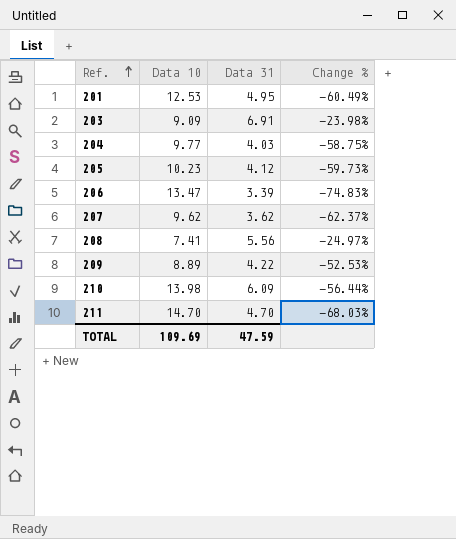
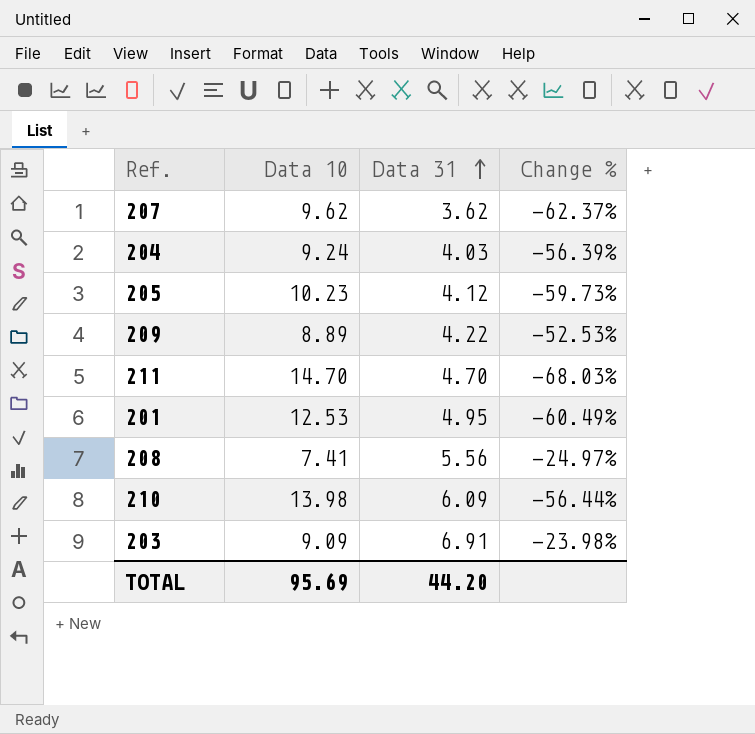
row order: Ref. ascending -> Data 31 ascending
row 206: 13.47 | 3.39 | -74.83% -> none
204 | Data 10: 9.77 -> 9.24
204 | Change %: -58.75% -> -56.39%
TOTAL | Data 10: 109.69 -> 95.69
TOTAL | Data 31: 47.59 -> 44.20

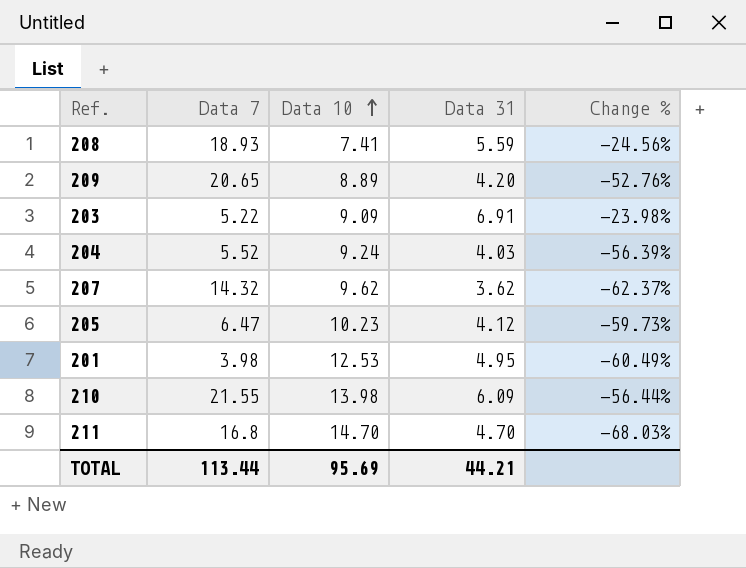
row order: Data 31 ascending -> Data 10 ascending
column Data 7 | position: none -> 2
208 | Data 31: 5.56 -> 5.59
208 | Change %: -24.97% -> -24.56%
209 | Data 31: 4.22 -> 4.20
209 | Change %: -52.53% -> -52.76%
TOTAL | Data 31: 44.20 -> 44.21

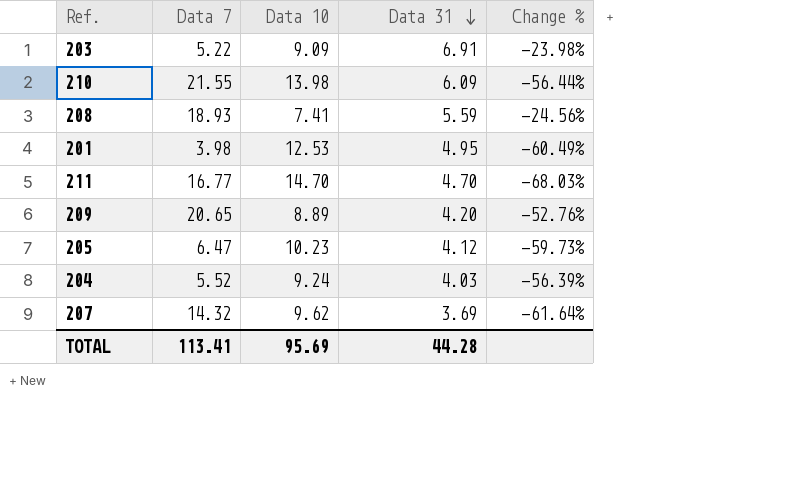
row order: Data 10 ascending -> Data 31 descending
211 | Data 7: 16.8 -> 16.77
207 | Data 31: 3.62 -> 3.69
207 | Change %: -62.37% -> -61.64%
TOTAL | Data 7: 113.44 -> 113.41
TOTAL | Data 31: 44.21 -> 44.28

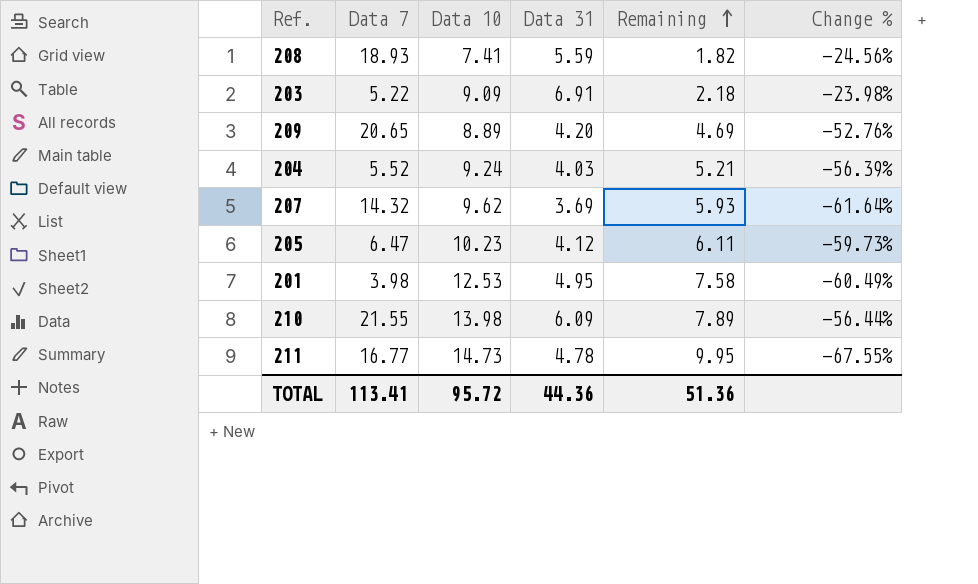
row order: Data 31 descending -> Remaining ascending
column Remaining | formula: none -> [Data 10] - [Data 31]
211 | Data 10: 14.70 -> 14.73
211 | Data 31: 4.70 -> 4.78
211 | Change %: -68.03% -> -67.55%
TOTAL | Data 10: 95.69 -> 95.72
TOTAL | Data 31: 44.28 -> 44.36

